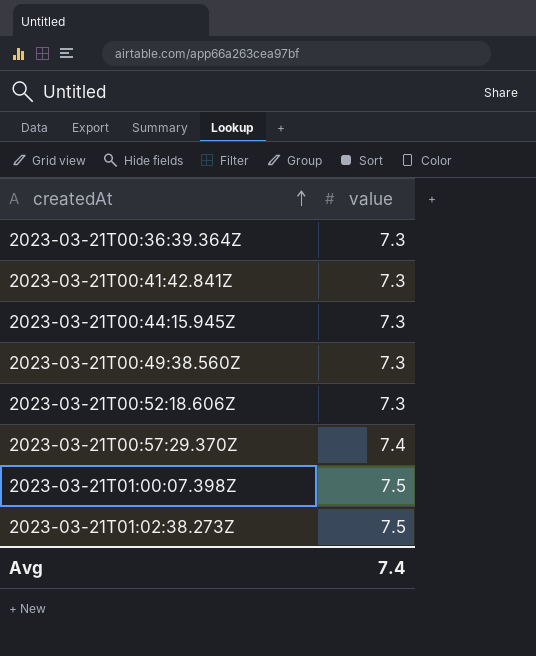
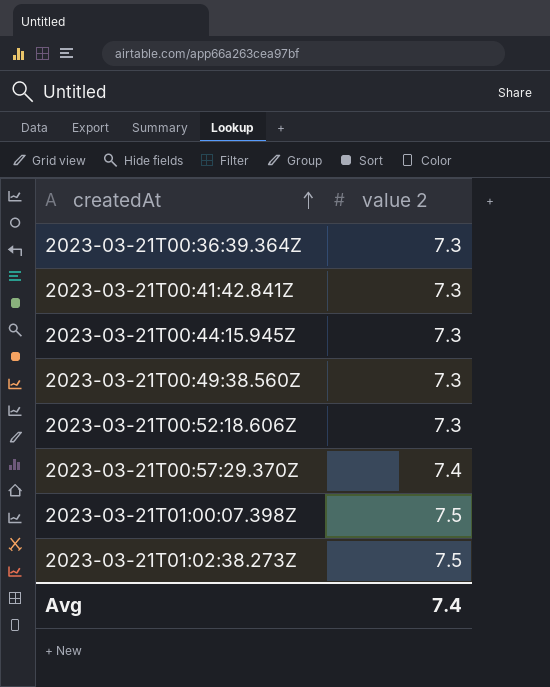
column name: value -> value 2

